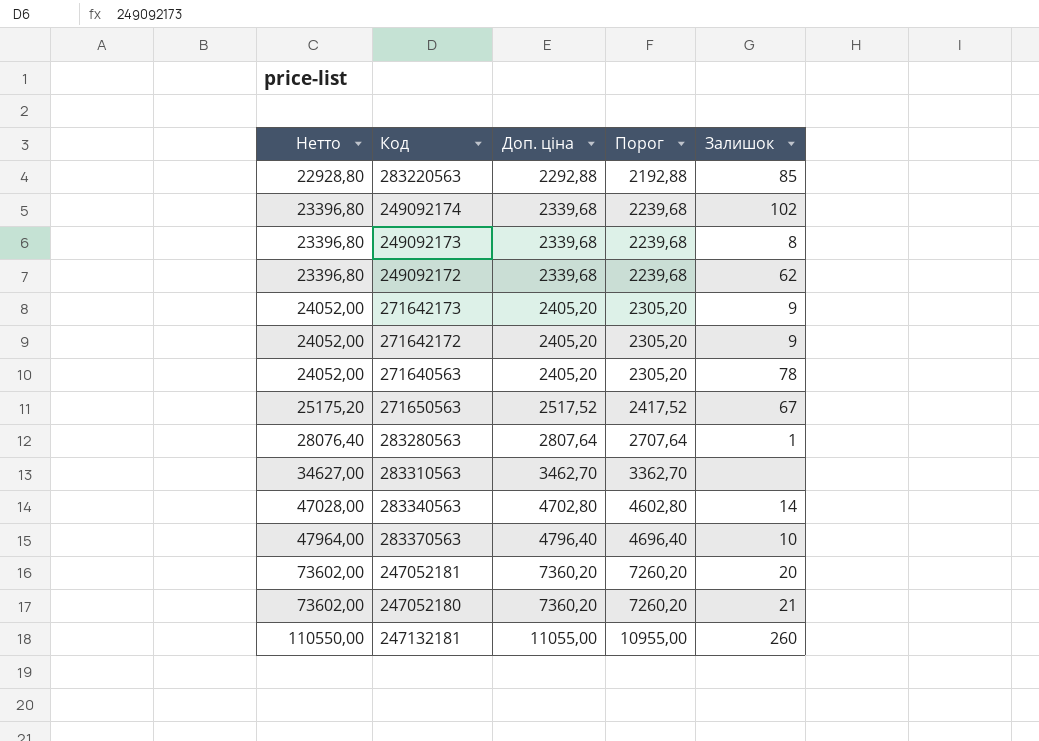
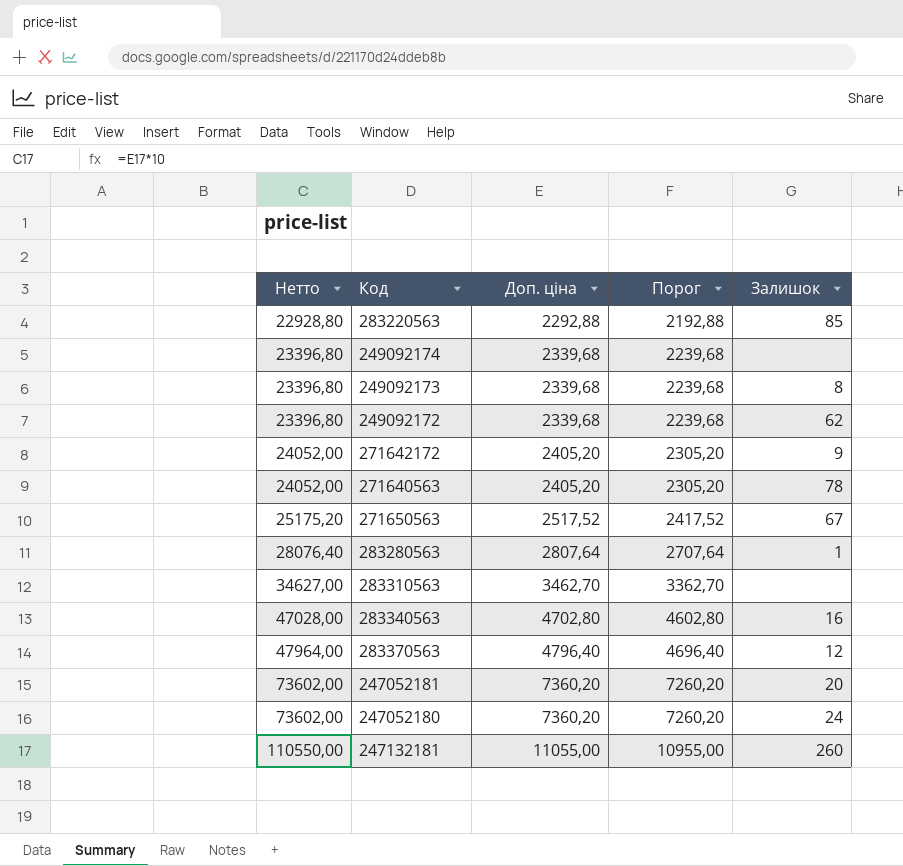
row 271642173: 24052,00 | 2405,20 | 2305,20 | 9 -> none
249092174 | Залишок: 102 -> none
283340563 | Залишок: 14 -> 16
283370563 | Залишок: 10 -> 12
247052180 | Залишок: 21 -> 24

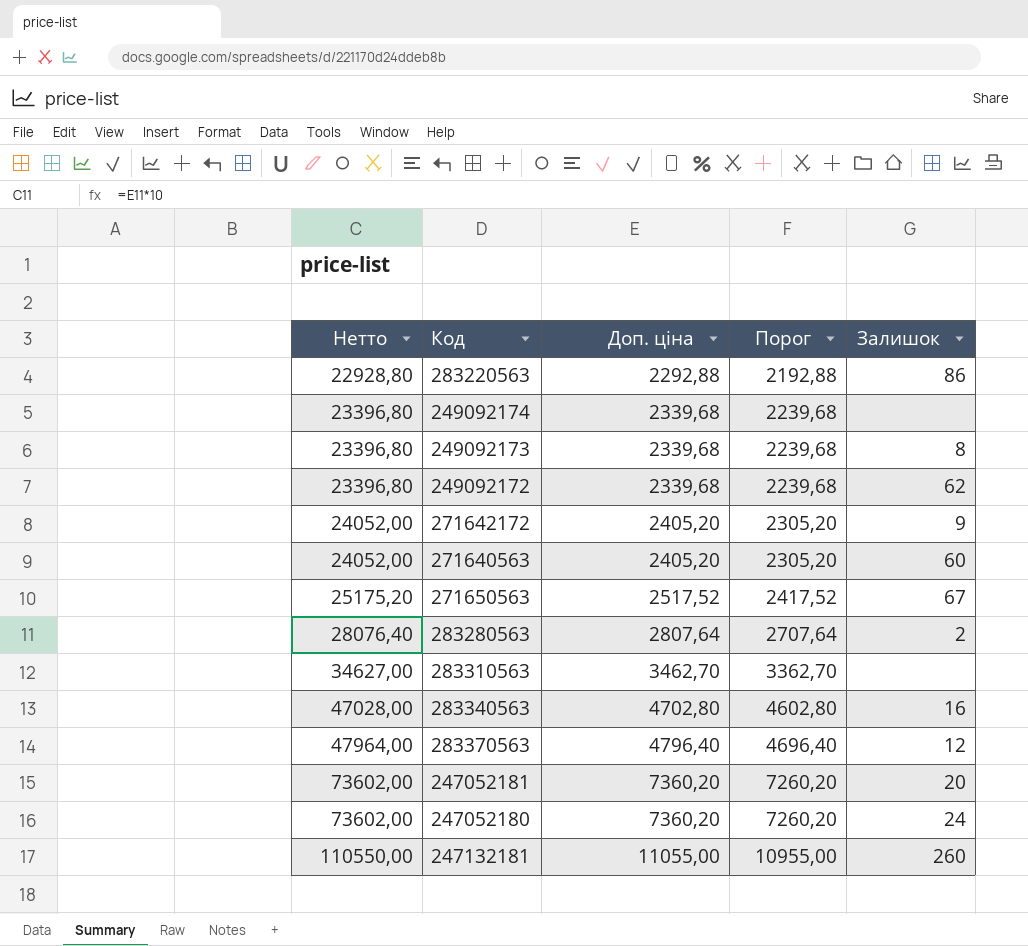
283220563 | Залишок: 85 -> 86
271640563 | Залишок: 78 -> 60
283280563 | Залишок: 1 -> 2

